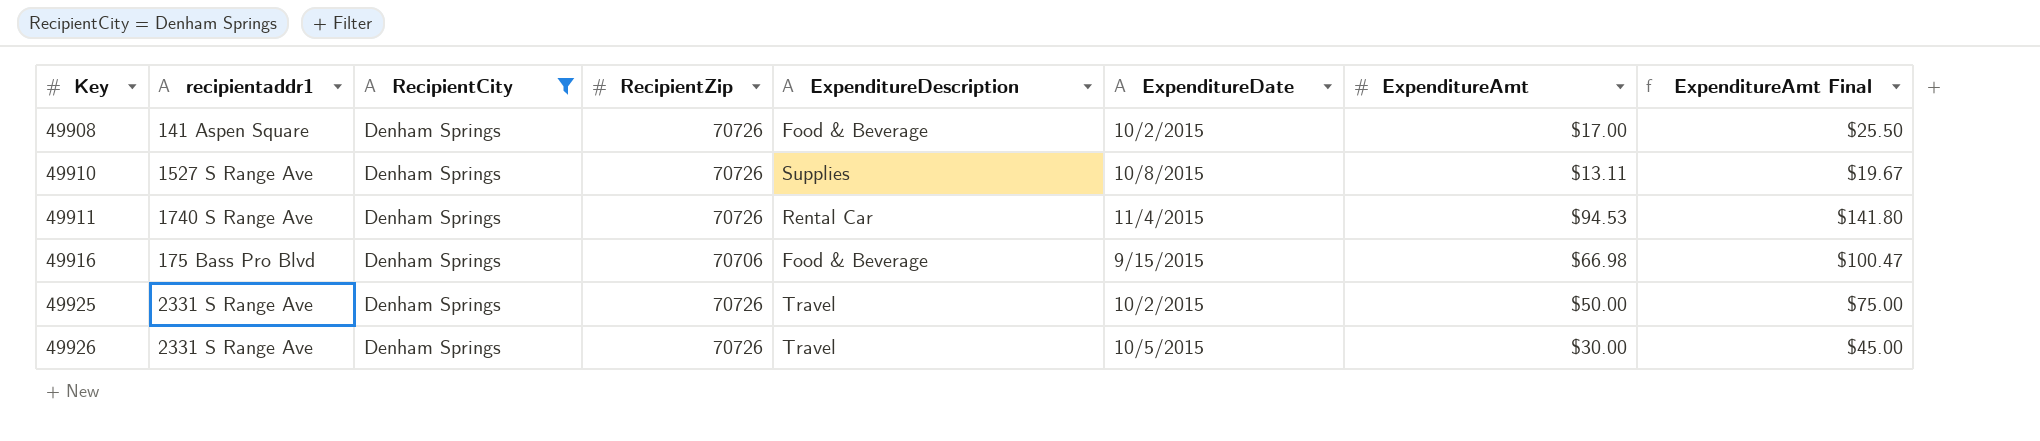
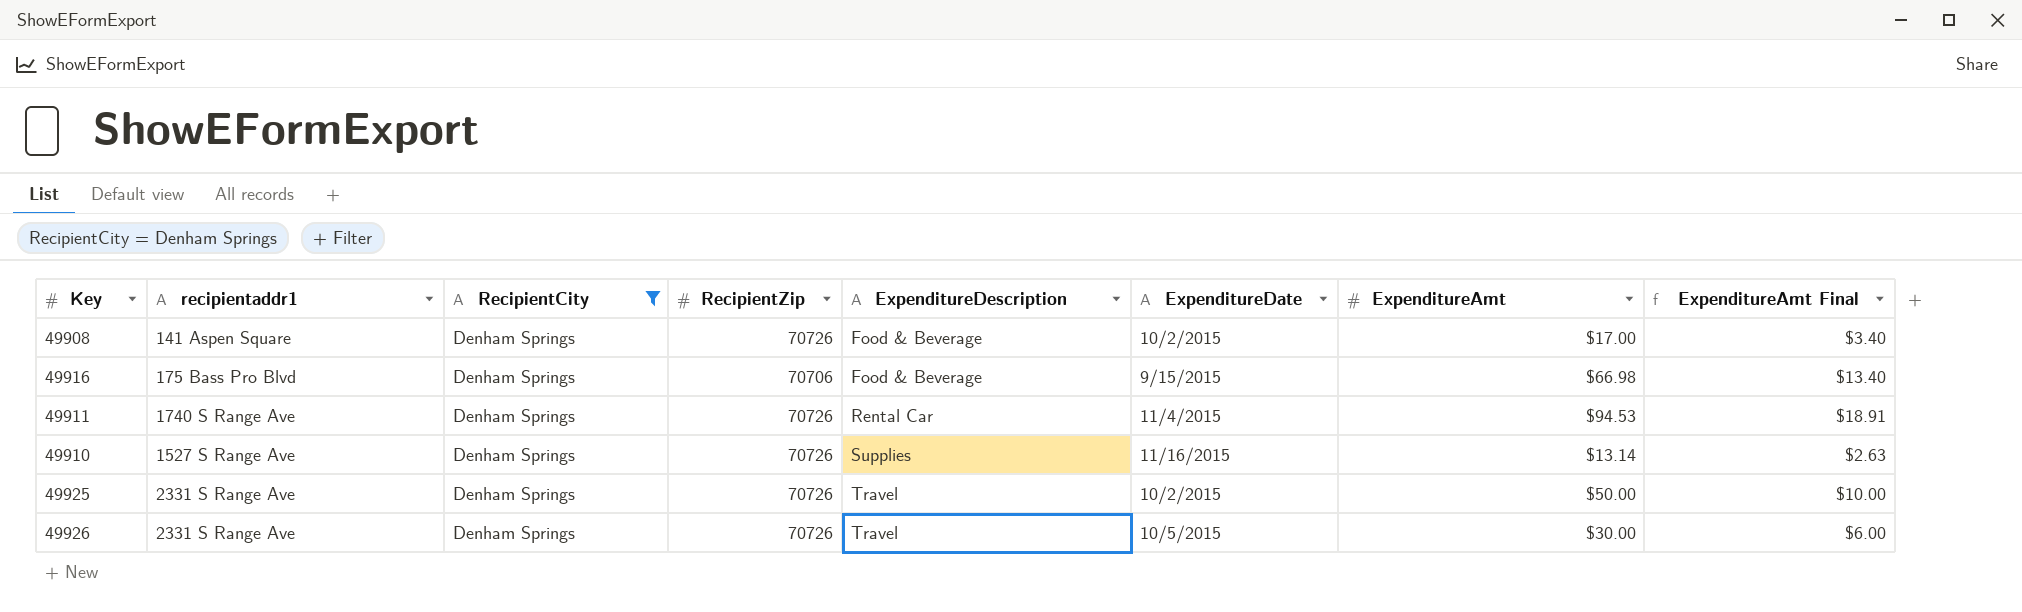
row order: Key ascending -> ExpenditureDescription ascending
column ExpenditureAmt Final | formula: [ExpenditureAmt] * 1.5 -> [ExpenditureAmt] * 0.2
49910 | ExpenditureDate: 10/8/2015 -> 11/16/2015
49910 | ExpenditureAmt: $13.11 -> $13.14

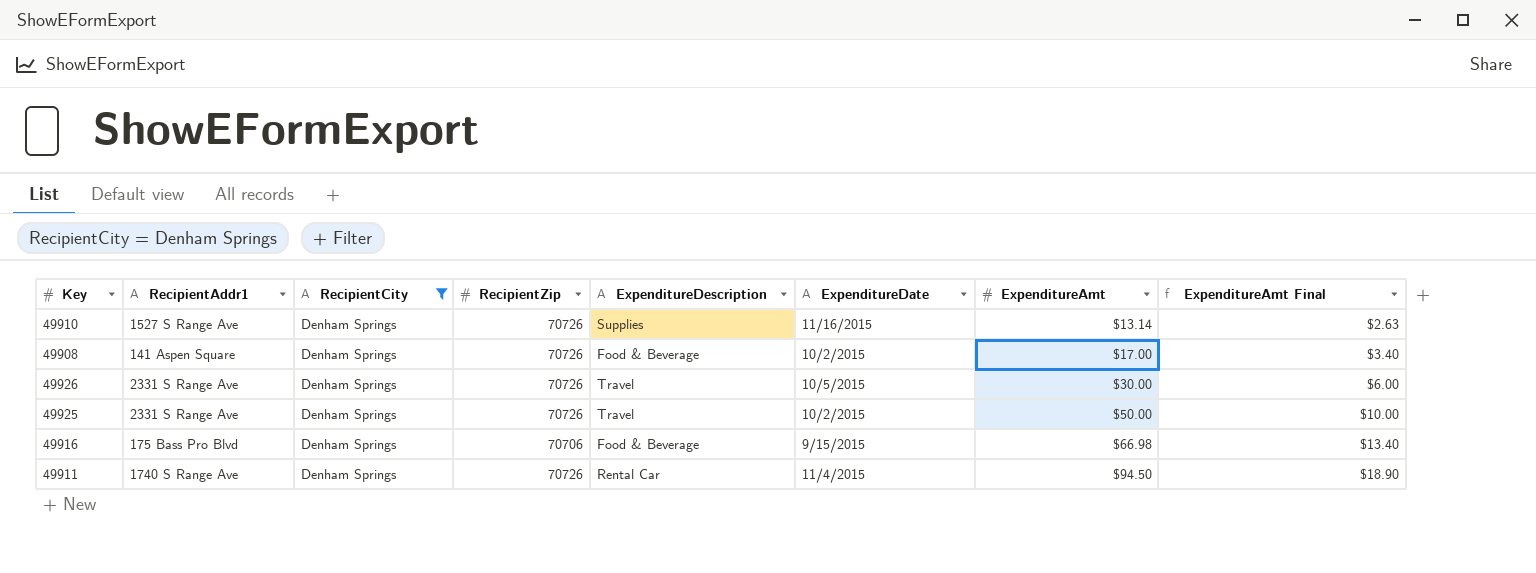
row order: ExpenditureDescription ascending -> ExpenditureAmt ascending
column name: recipientaddr1 -> RecipientAddr1
49911 | ExpenditureAmt: $94.53 -> $94.50
49911 | ExpenditureAmt Final: $18.91 -> $18.90

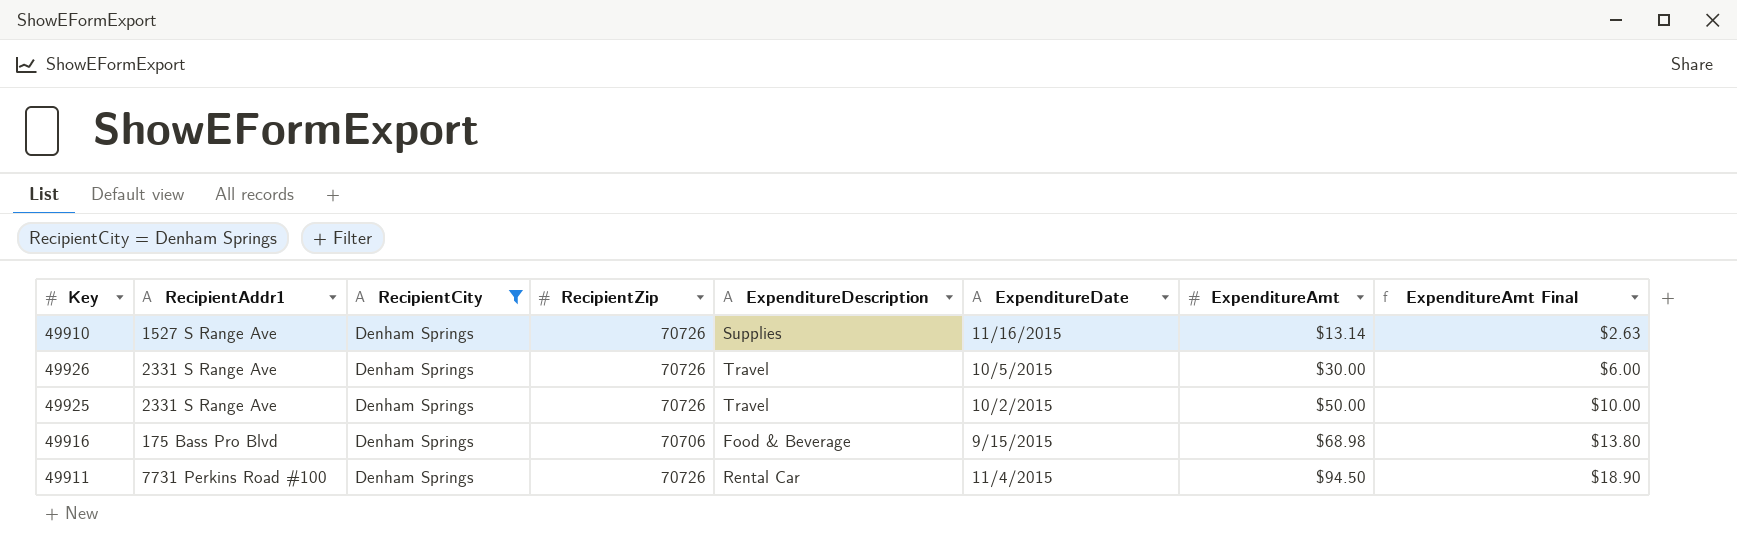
row 49908: 141 Aspen Square | Denham Springs | 70726 | Food & Beverage | 10/2/2015 | $17.00 | $3.40 -> none
49916 | ExpenditureAmt: $66.98 -> $68.98
49916 | ExpenditureAmt Final: $13.40 -> $13.80
49911 | RecipientAddr1: 1740 S Range Ave -> 7731 Perkins Road #100

